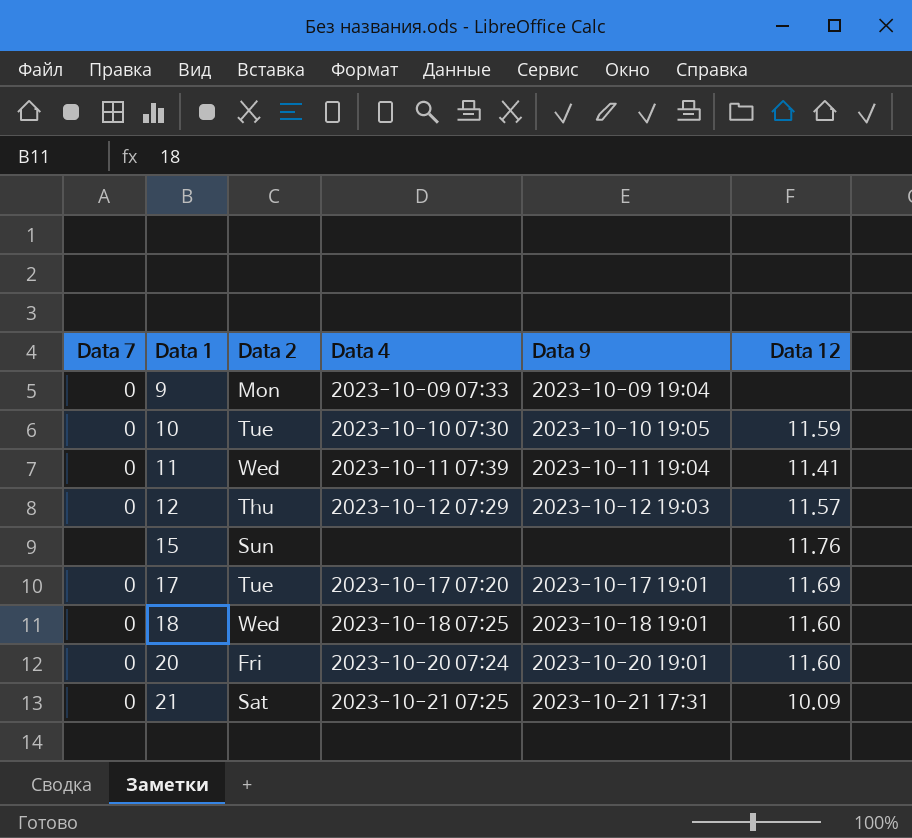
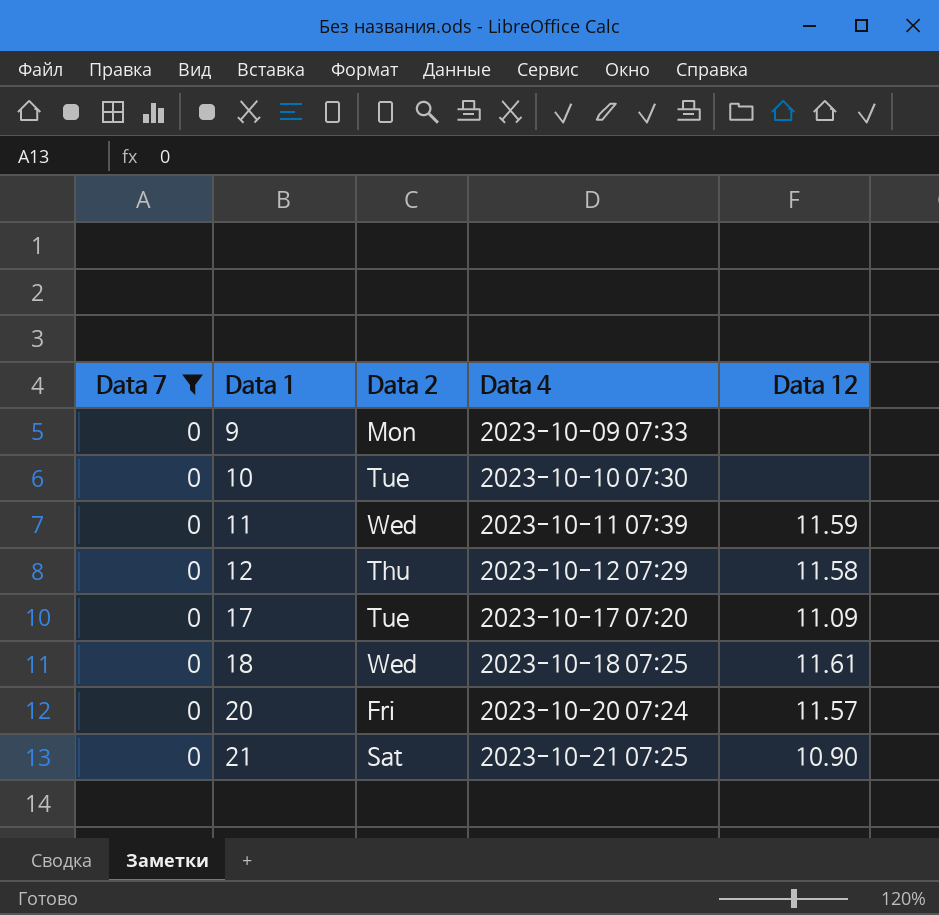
filter: none -> Data 7 = 0
column Data 9 | position: 5 -> none
10 | Data 12: 11.59 -> none
11 | Data 12: 11.41 -> 11.59
12 | Data 12: 11.57 -> 11.58
17 | Data 12: 11.69 -> 11.09
18 | Data 12: 11.60 -> 11.61
20 | Data 12: 11.60 -> 11.57
21 | Data 12: 10.09 -> 10.90

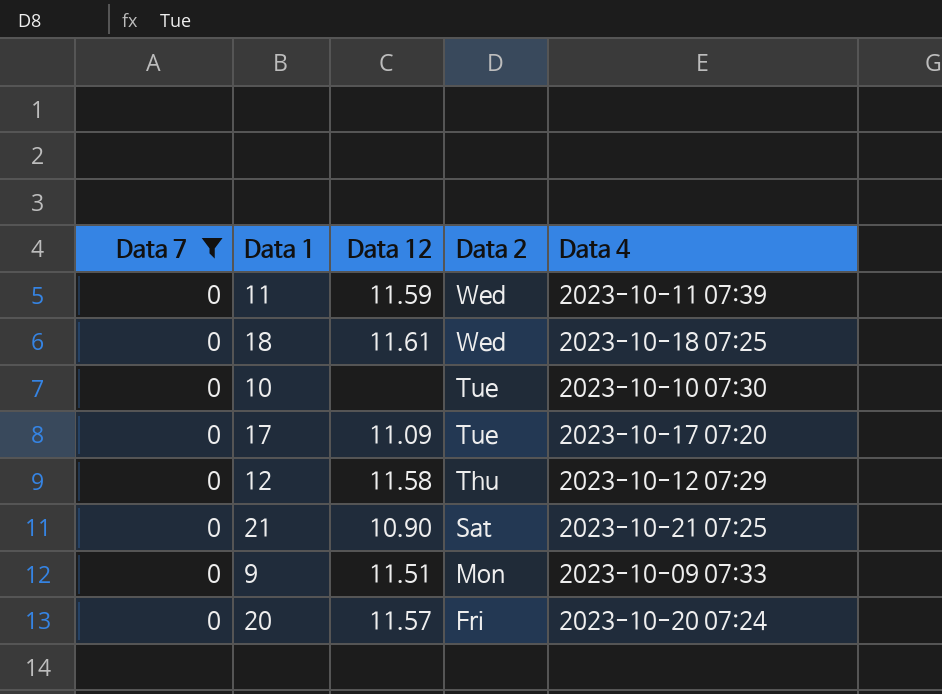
row order: Data 1 ascending -> Data 2 descending
column Data 12 | position: 5 -> 3
9 | Data 12: none -> 11.51

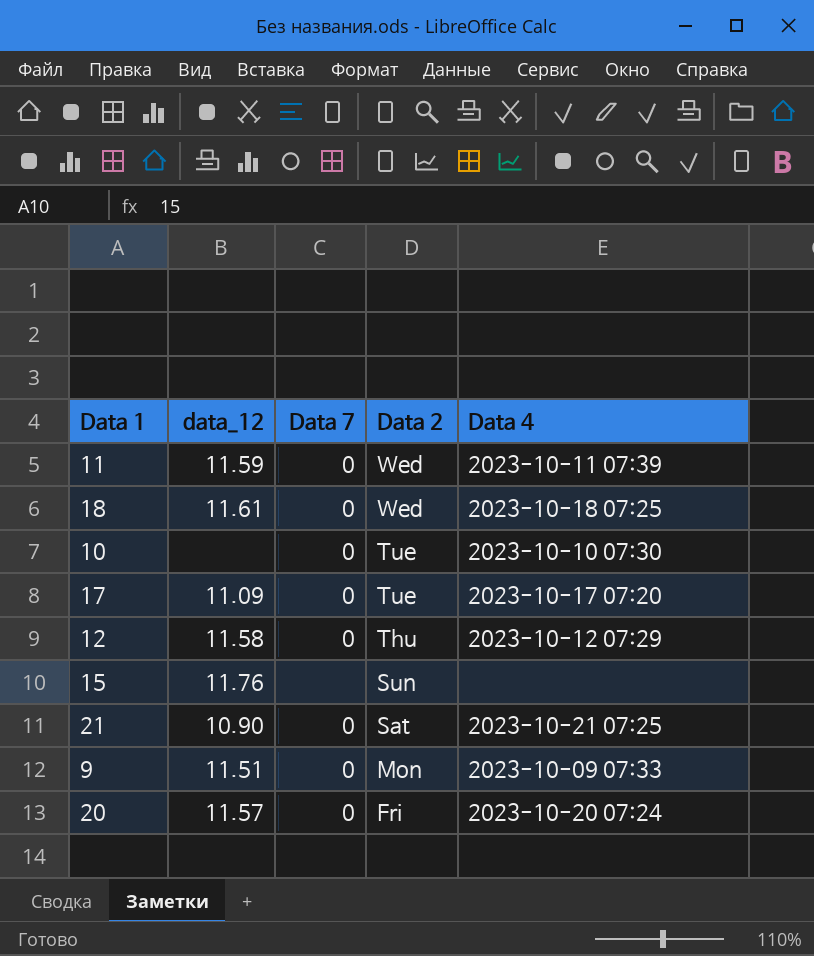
filter: Data 7 = 0 -> none
column name: Data 12 -> data_12
column Data 7 | position: 1 -> 3

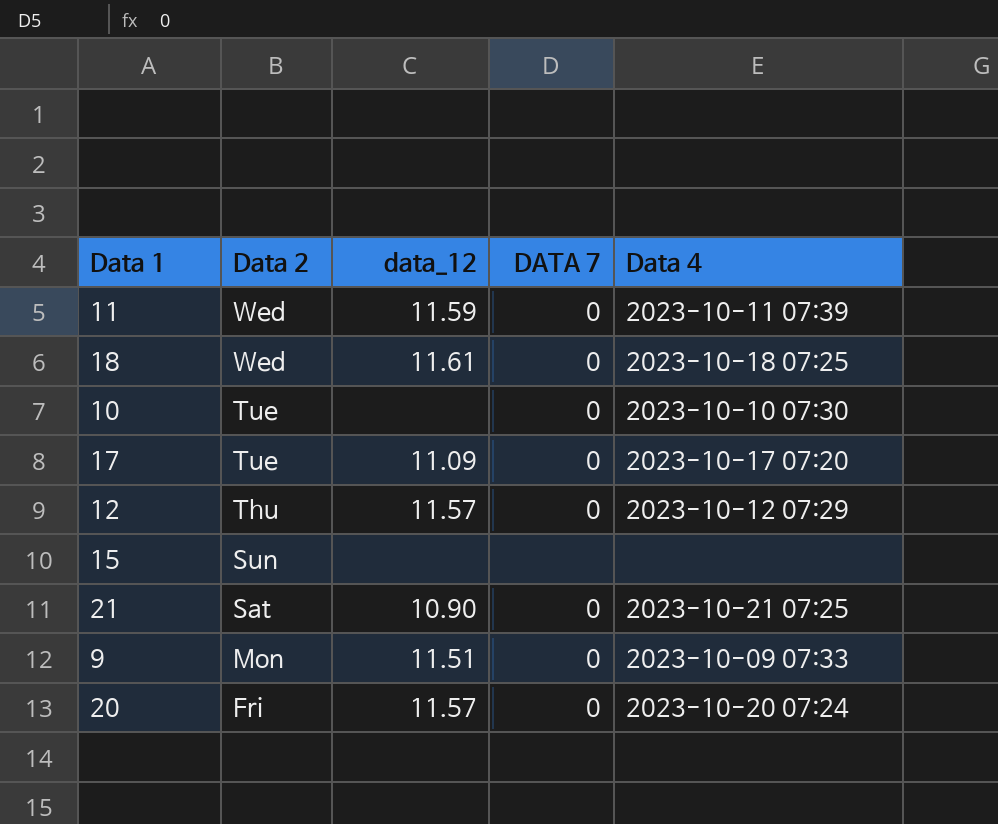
column Data 2 | position: 4 -> 2
column name: Data 7 -> DATA 7
12 | data_12: 11.58 -> 11.57
15 | data_12: 11.76 -> none

